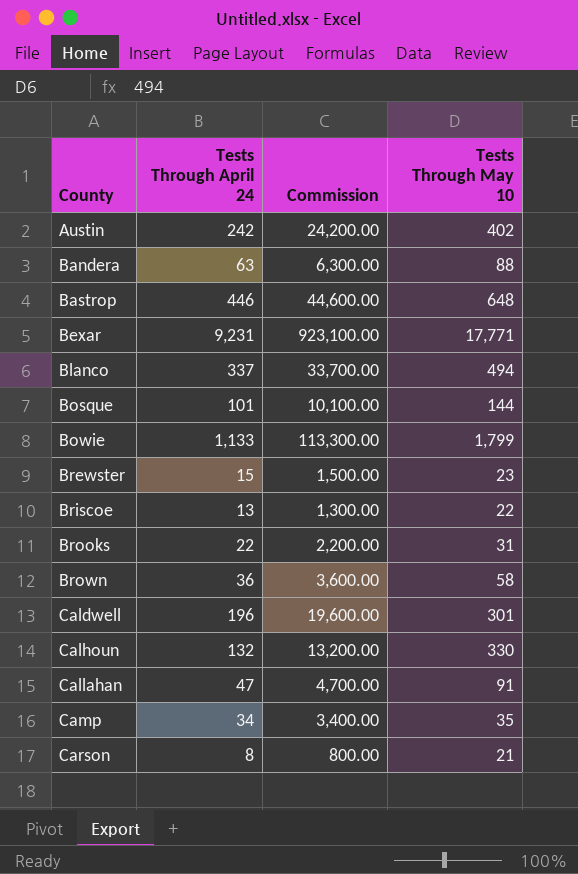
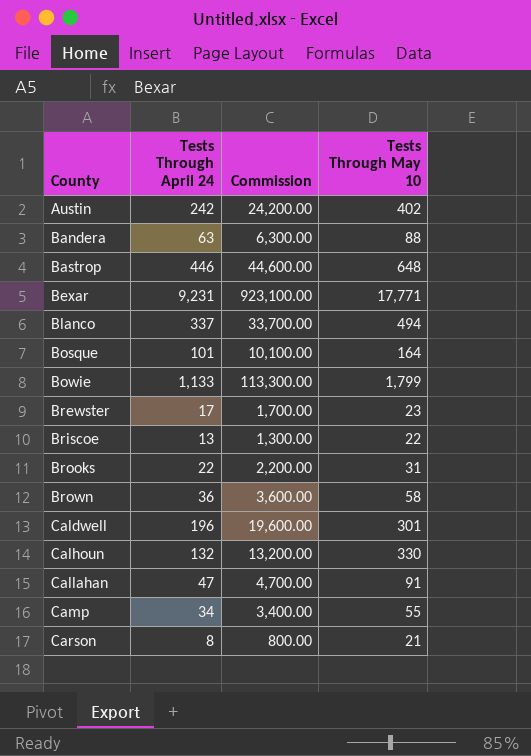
Bosque | Tests Through May 10: 144 -> 164
Brewster | Tests Through April 24: 15 -> 17
Brewster | Commission: 1,500.00 -> 1,700.00
Camp | Tests Through May 10: 35 -> 55

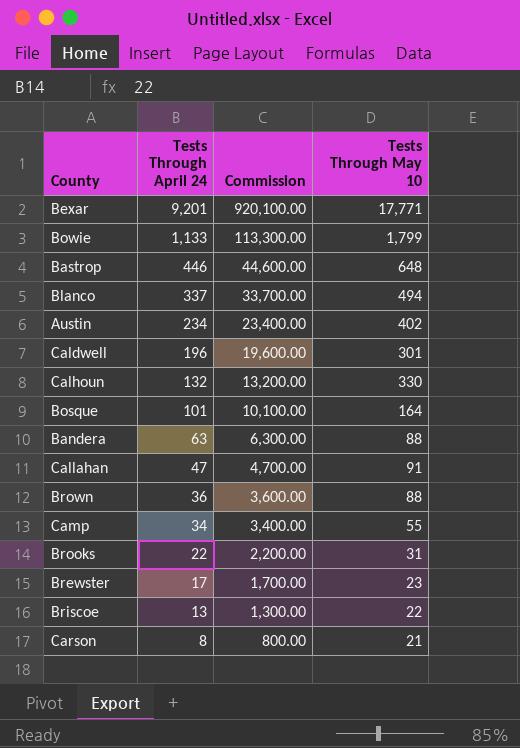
row order: County ascending -> Tests Through April 24 descending
Bexar | Tests Through April 24: 9,231 -> 9,201
Bexar | Commission: 923,100.00 -> 920,100.00
Austin | Tests Through April 24: 242 -> 234
Austin | Commission: 24,200.00 -> 23,400.00
Brown | Tests Through May 10: 58 -> 88

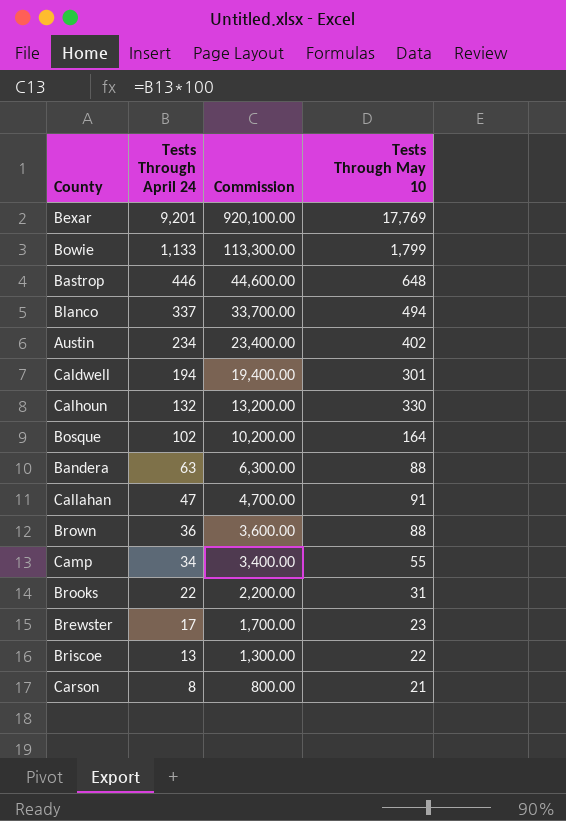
Bexar | Tests Through May 10: 17,771 -> 17,769
Caldwell | Tests Through April 24: 196 -> 194
Caldwell | Commission: 19,600.00 -> 19,400.00
Bosque | Tests Through April 24: 101 -> 102
Bosque | Commission: 10,100.00 -> 10,200.00

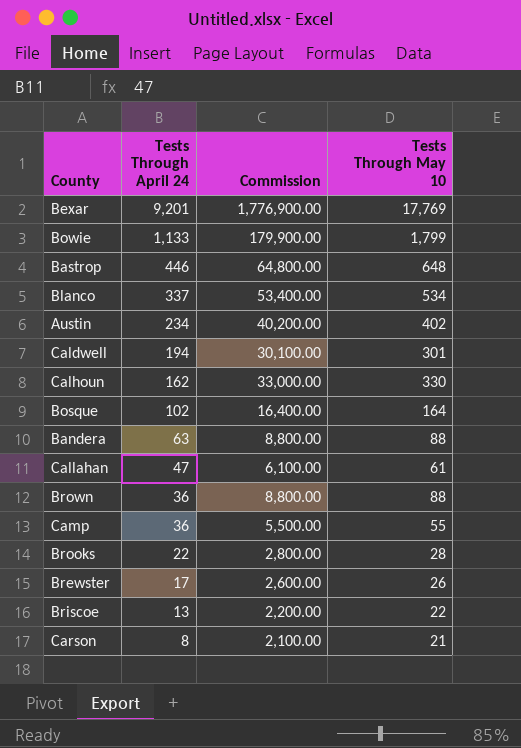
column Commission | formula: [Tests Through April 24] * 100 -> [Tests Through May 10] * 100
Blanco | Tests Through May 10: 494 -> 534
Calhoun | Tests Through April 24: 132 -> 162
Callahan | Tests Through May 10: 91 -> 61
Camp | Tests Through April 24: 34 -> 36
Brooks | Tests Through May 10: 31 -> 28
Brewster | Tests Through May 10: 23 -> 26

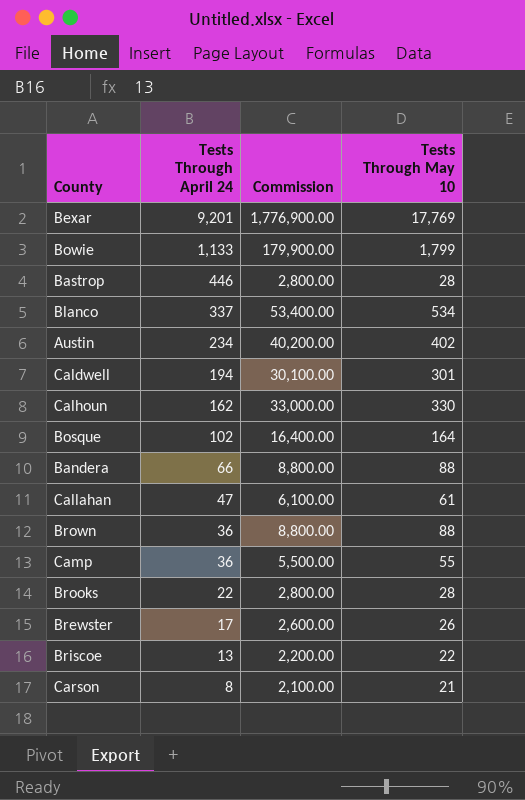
Bastrop | Commission: 64,800.00 -> 2,800.00
Bastrop | Tests Through May 10: 648 -> 28
Bandera | Tests Through April 24: 63 -> 66

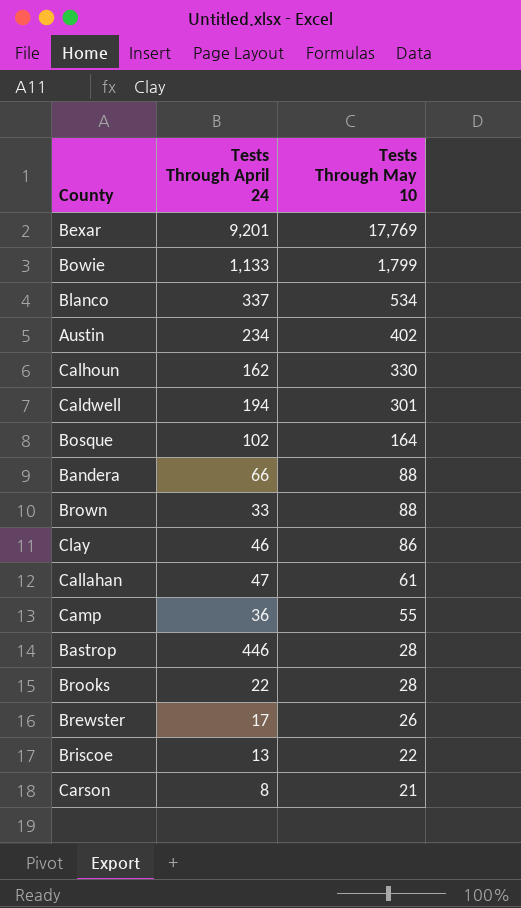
row order: Tests Through April 24 descending -> Tests Through May 10 descending
column Commission | formula: [Tests Through May 10] * 100 -> none
Brown | Tests Through April 24: 36 -> 33
row Clay: none -> 46 | 86

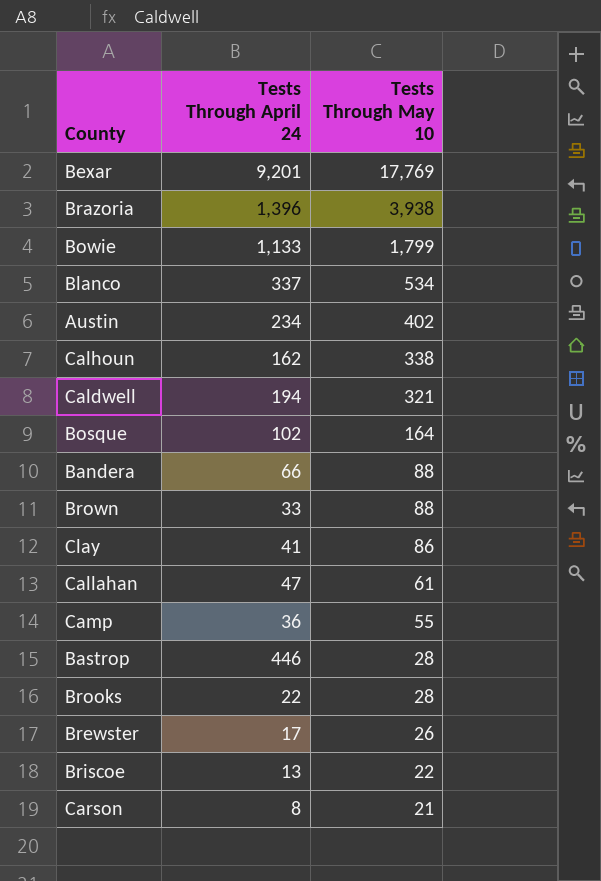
row Brazoria: none -> 1,396 | 3,938
Calhoun | Tests Through May 10: 330 -> 338
Caldwell | Tests Through May 10: 301 -> 321
Clay | Tests Through April 24: 46 -> 41

